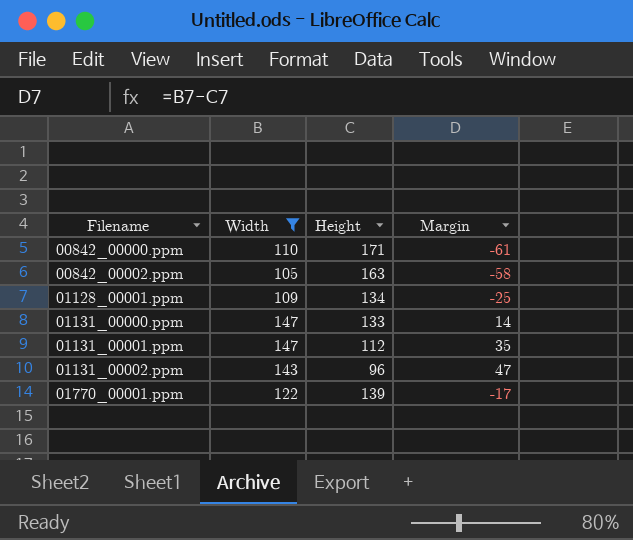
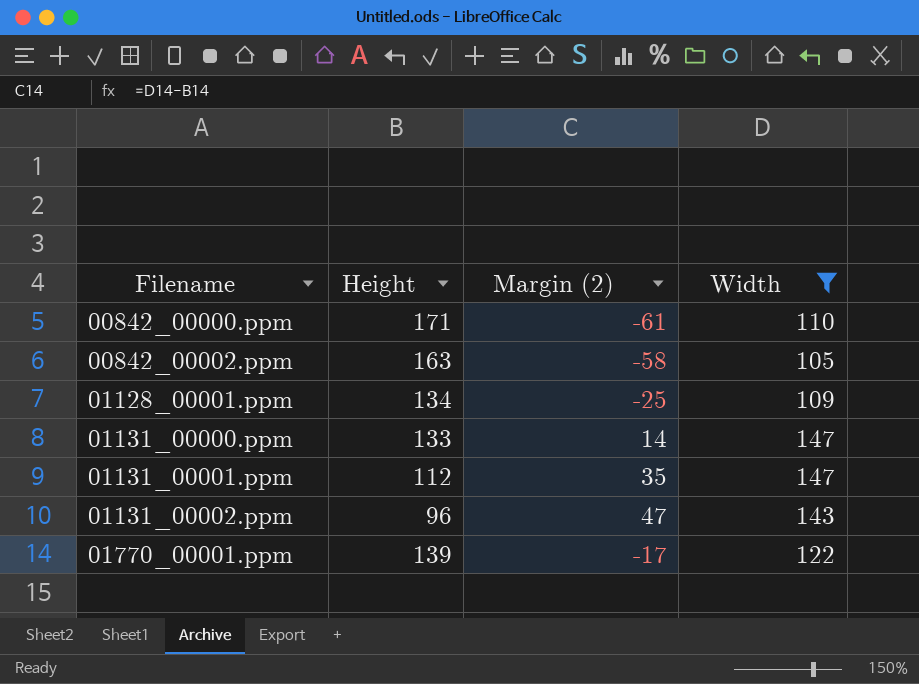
column name: Margin -> Margin (2)
column Width | position: 2 -> 4

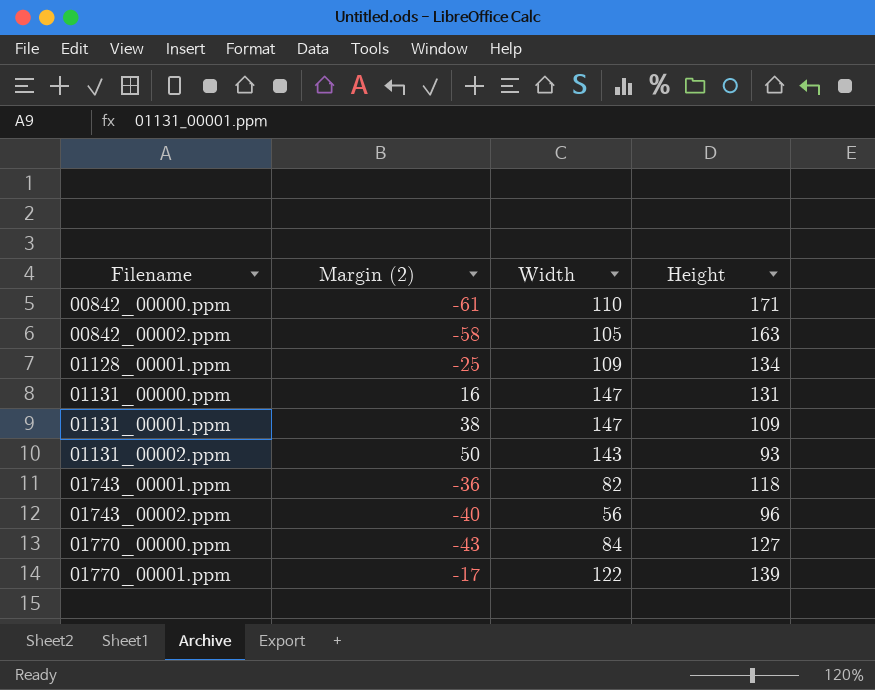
filter: Width >= 105 -> none
column Height | position: 2 -> 4
01131_00000.ppm | Margin (2): 14 -> 16
01131_00000.ppm | Height: 133 -> 131
01131_00001.ppm | Margin (2): 35 -> 38
01131_00001.ppm | Height: 112 -> 109
01131_00002.ppm | Margin (2): 47 -> 50
01131_00002.ppm | Height: 96 -> 93

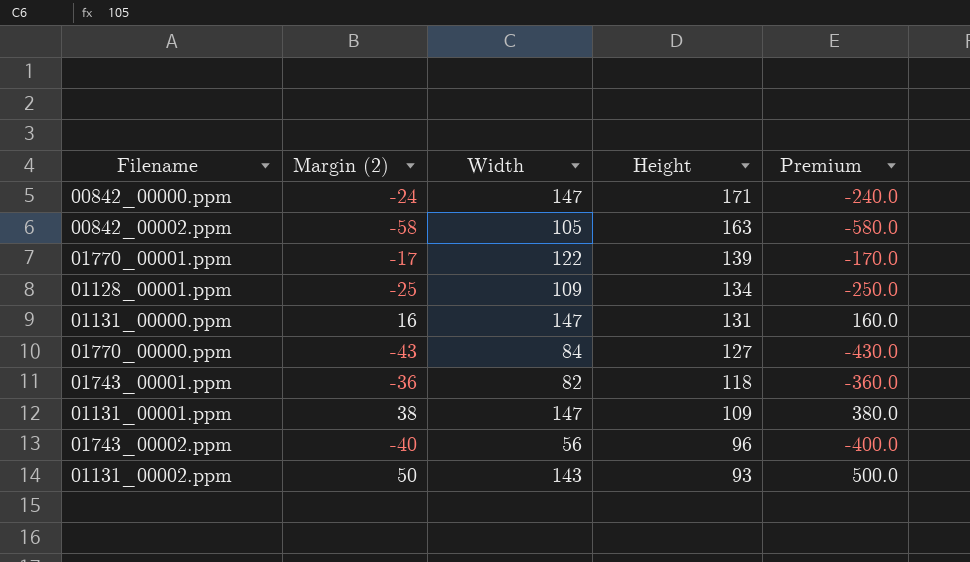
row order: Filename ascending -> Height descending
column Premium | formula: none -> [Margin (2)] * 10
00842_00000.ppm | Margin (2): -61 -> -24
00842_00000.ppm | Width: 110 -> 147

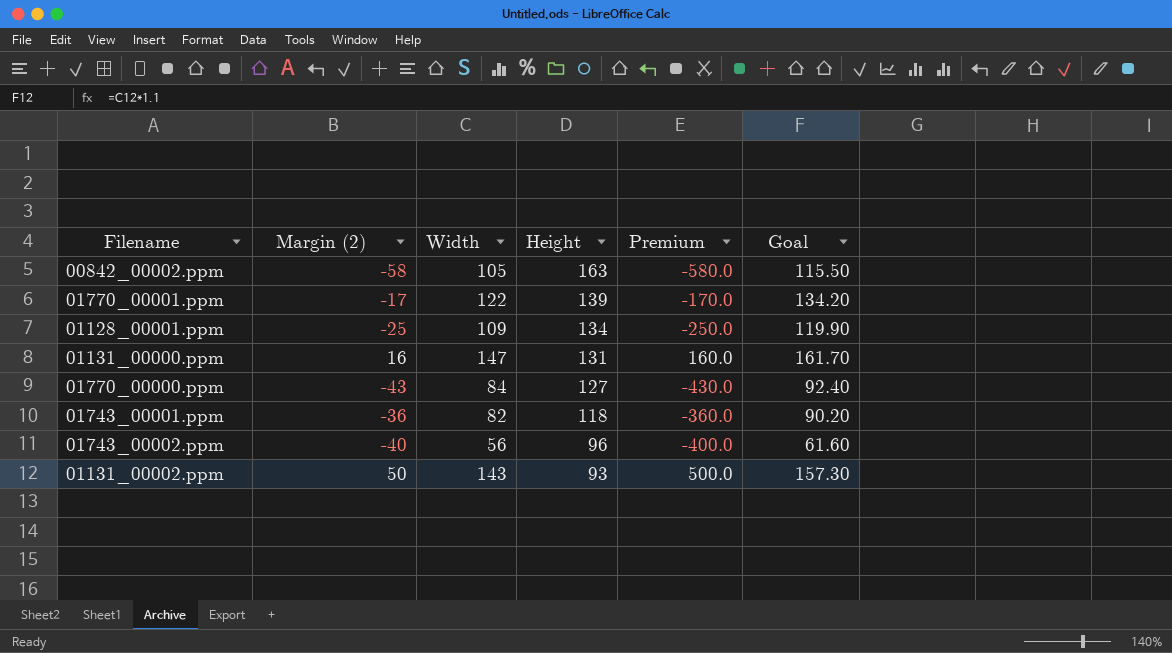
column Goal | formula: none -> [Width] * 1.1
row 00842_00000.ppm: -24 | 147 | 171 | -240.0 -> none
row 01131_00001.ppm: 38 | 147 | 109 | 380.0 -> none

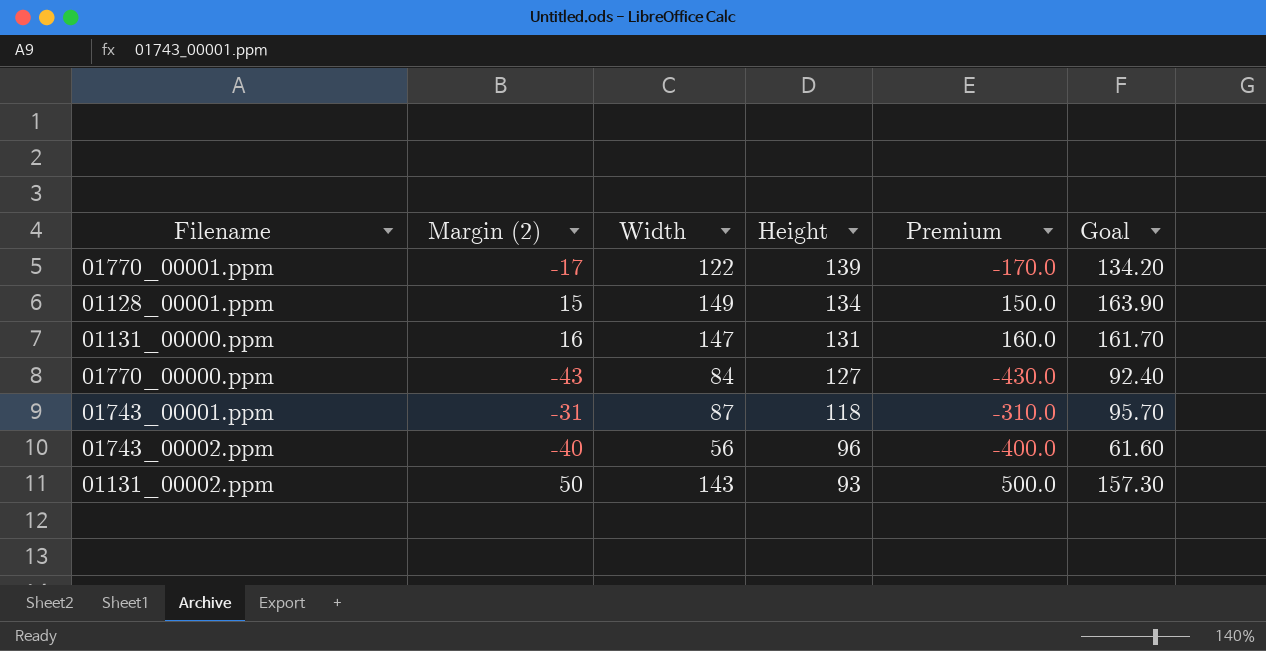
row 00842_00002.ppm: -58 | 105 | 163 | -580.0 | 115.50 -> none
01128_00001.ppm | Margin (2): -25 -> 15
01128_00001.ppm | Width: 109 -> 149
01128_00001.ppm | Premium: -250.0 -> 150.0
01128_00001.ppm | Goal: 119.90 -> 163.90
01743_00001.ppm | Margin (2): -36 -> -31
01743_00001.ppm | Width: 82 -> 87
01743_00001.ppm | Premium: -360.0 -> -310.0
01743_00001.ppm | Goal: 90.20 -> 95.70

